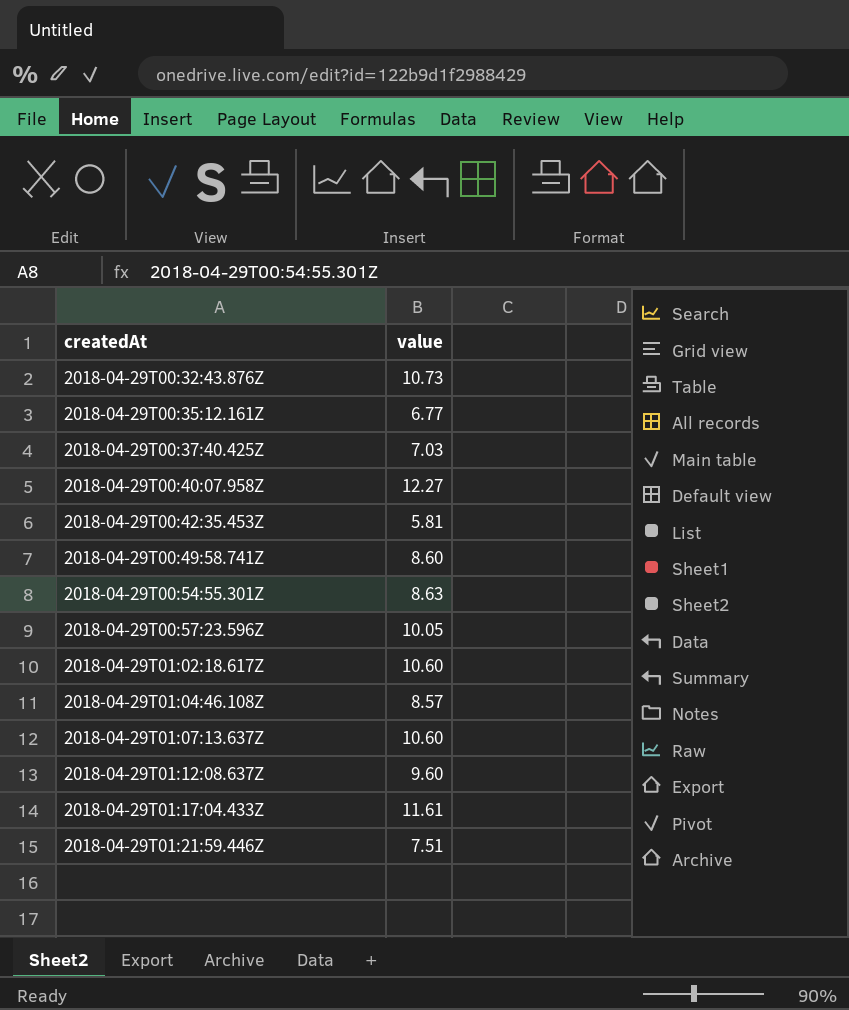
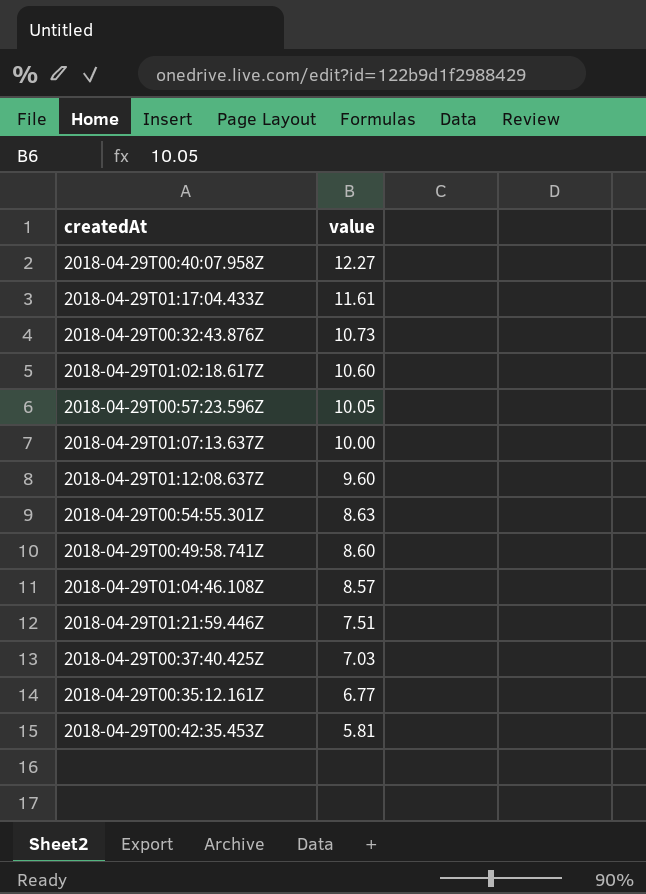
row order: createdAt ascending -> value descending
2018-04-29T01:07:13.637Z | value: 10.60 -> 10.00

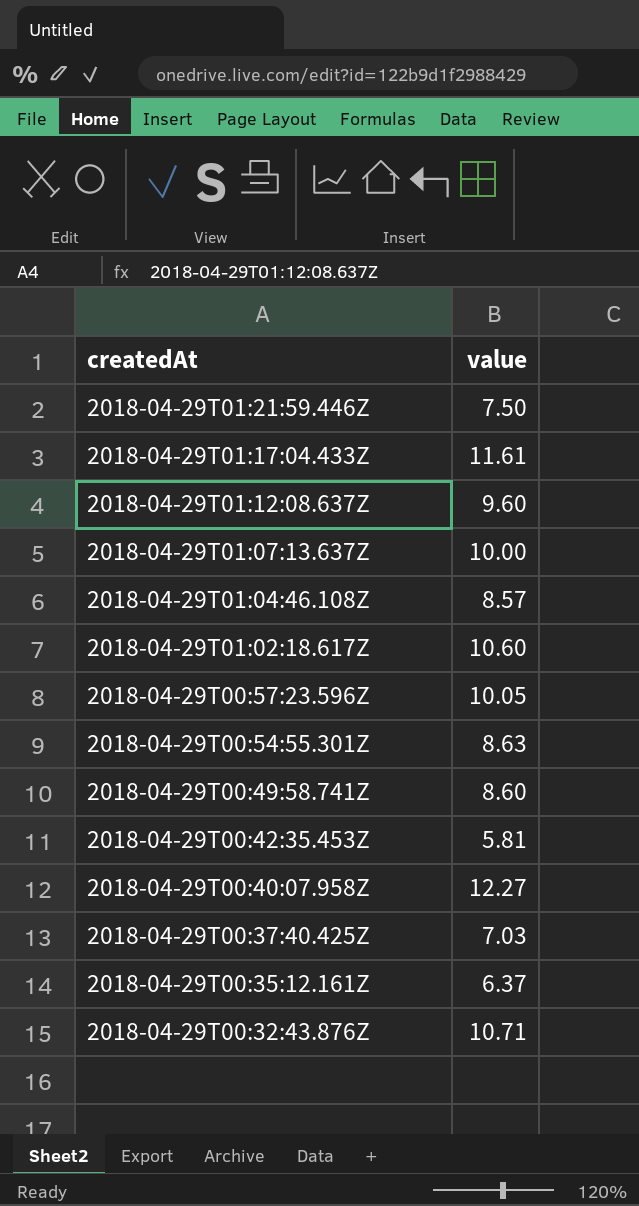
row order: value descending -> createdAt descending
2018-04-29T01:21:59.446Z | value: 7.51 -> 7.50
2018-04-29T00:35:12.161Z | value: 6.77 -> 6.37
2018-04-29T00:32:43.876Z | value: 10.73 -> 10.71

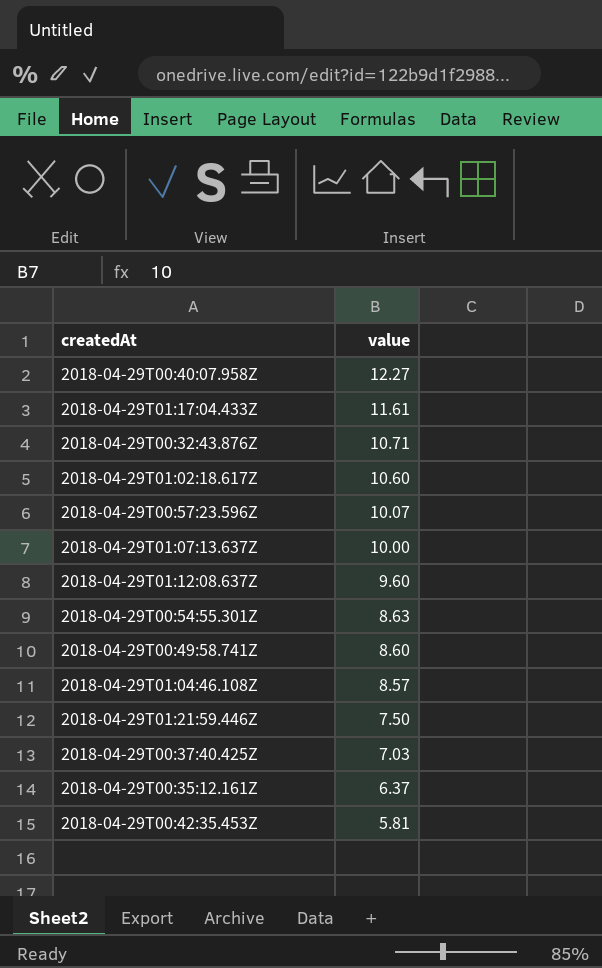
row order: createdAt descending -> value descending
2018-04-29T00:57:23.596Z | value: 10.05 -> 10.07

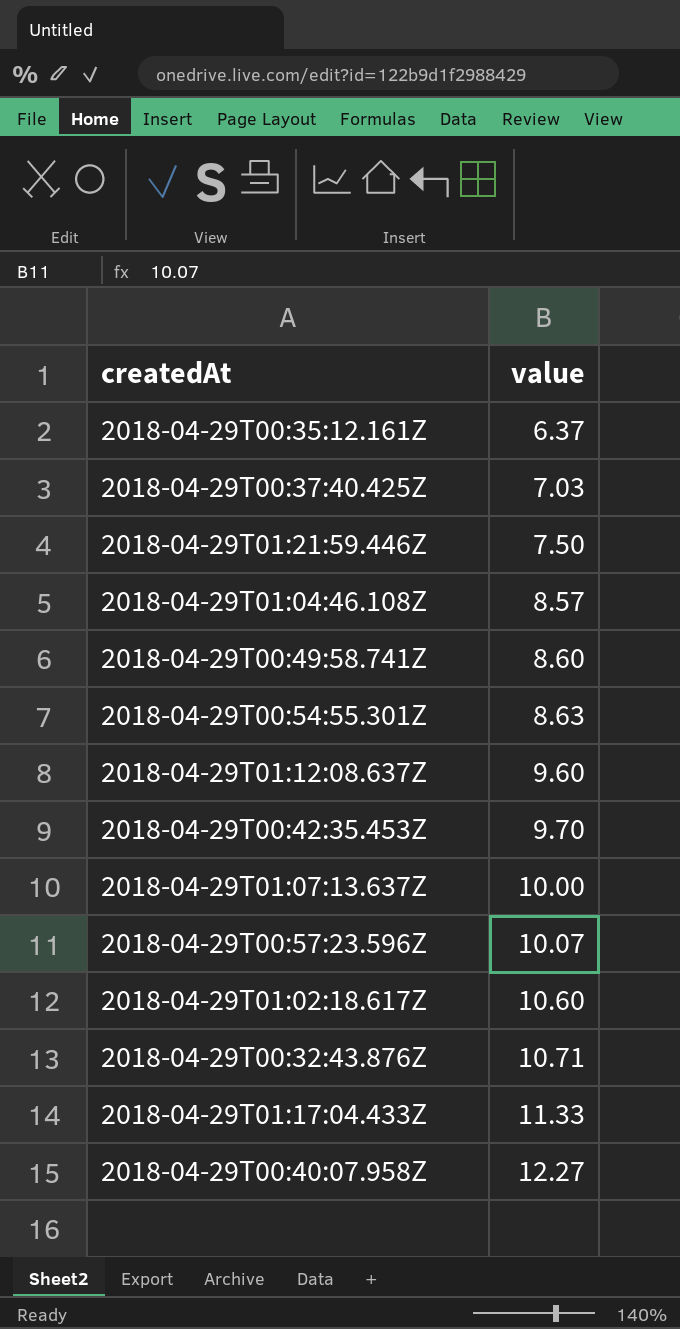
row order: value descending -> value ascending
2018-04-29T00:42:35.453Z | value: 5.81 -> 9.70
2018-04-29T01:17:04.433Z | value: 11.61 -> 11.33

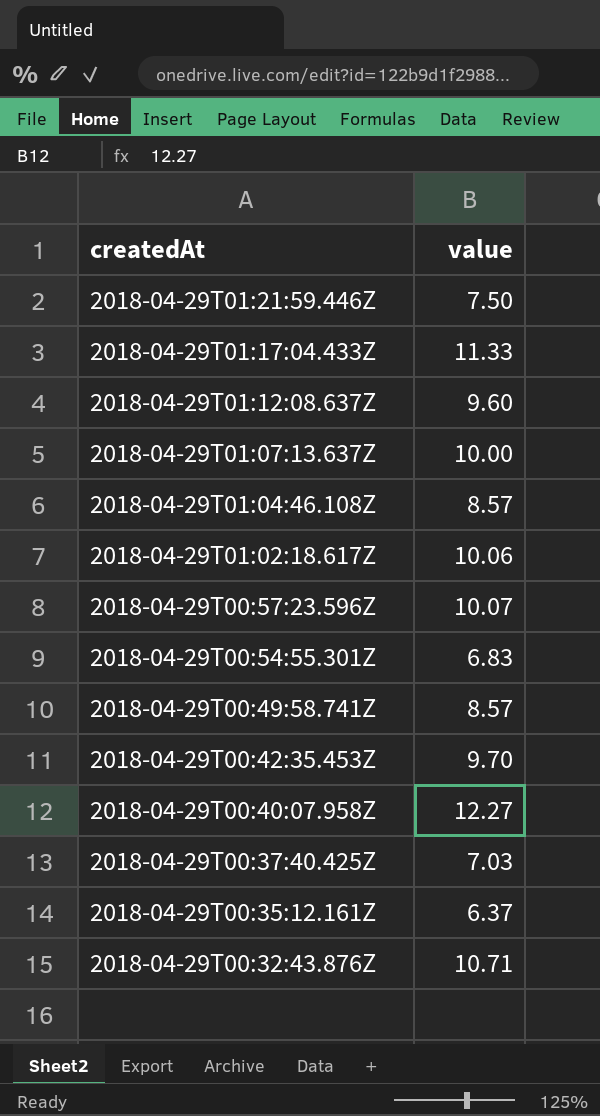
row order: value ascending -> createdAt descending
2018-04-29T01:02:18.617Z | value: 10.60 -> 10.06
2018-04-29T00:54:55.301Z | value: 8.63 -> 6.83
2018-04-29T00:49:58.741Z | value: 8.60 -> 8.57

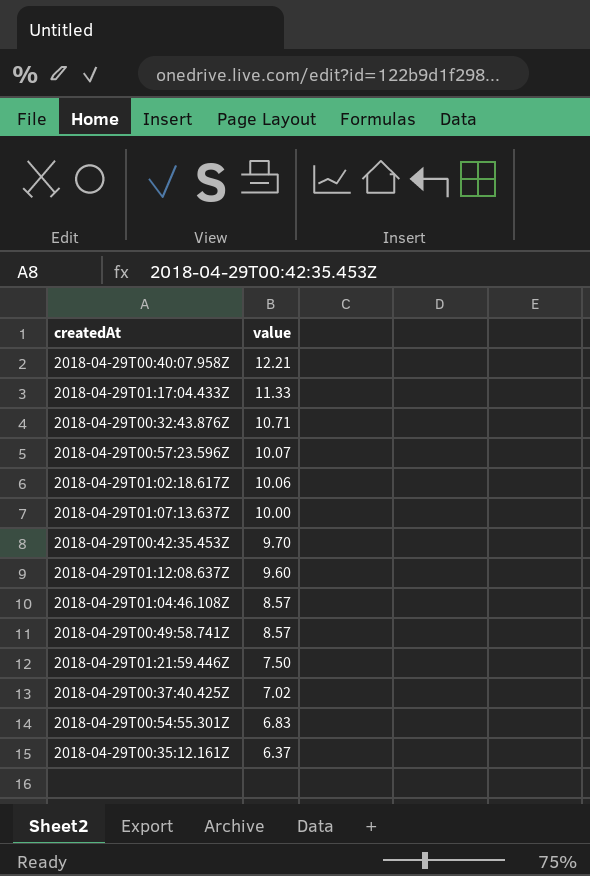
row order: createdAt descending -> value descending
2018-04-29T00:40:07.958Z | value: 12.27 -> 12.21
2018-04-29T00:37:40.425Z | value: 7.03 -> 7.02

